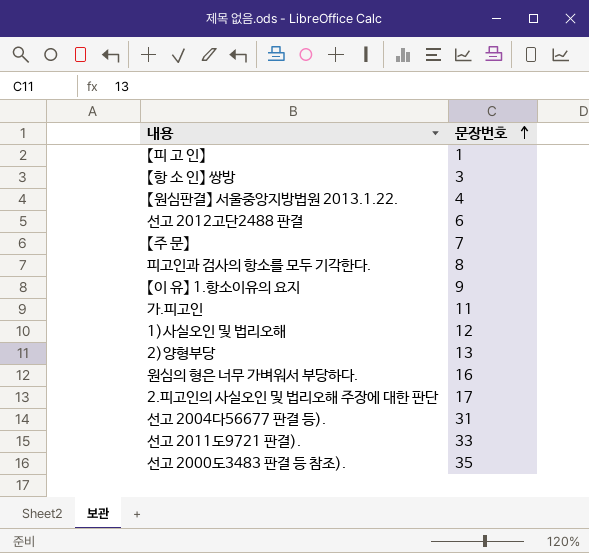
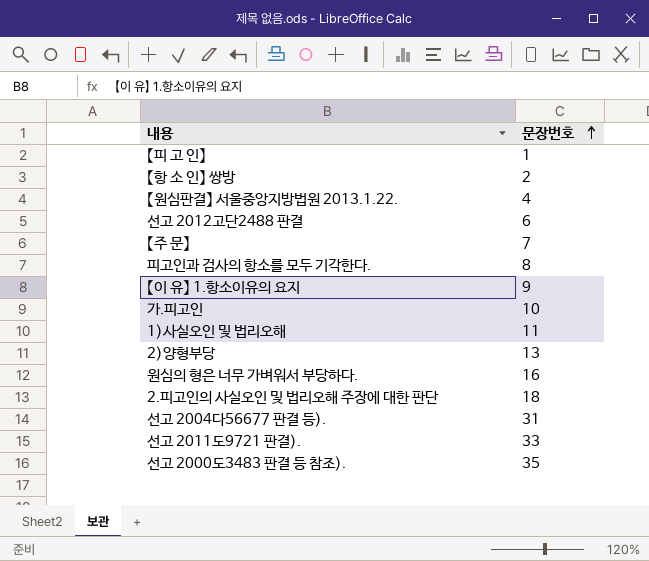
【항 소 인】 쌍방 | 문장번호: 3 -> 2
가.피고인 | 문장번호: 11 -> 10
1)사실오인 및 법리오해 | 문장번호: 12 -> 11
2.피고인의 사실오인 및 법리오해 주장에 대한 판단 | 문장번호: 17 -> 18

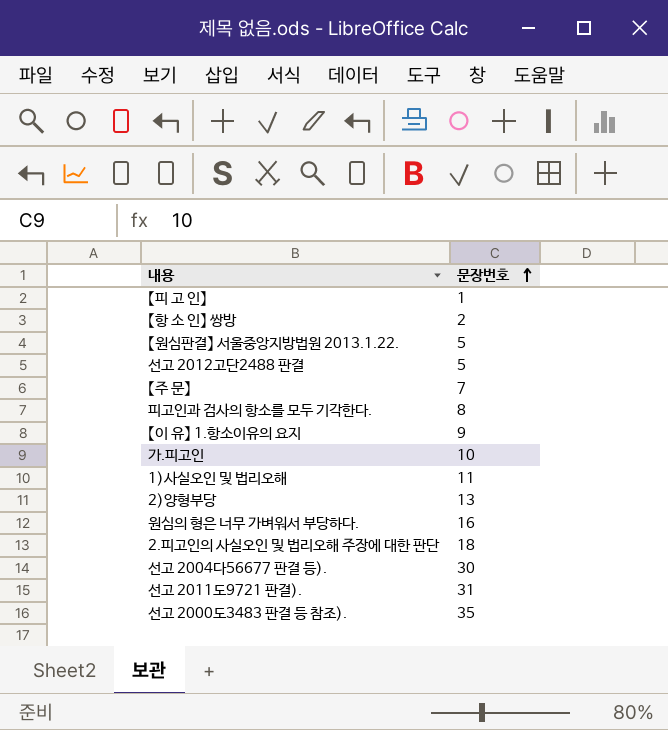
【원심판결】 서울중앙지방법원 2013.1.22. | 문장번호: 4 -> 5
선고 2012고단2488 판결 | 문장번호: 6 -> 5
선고 2004다56677 판결 등). | 문장번호: 31 -> 30
선고 2011도9721 판결). | 문장번호: 33 -> 31

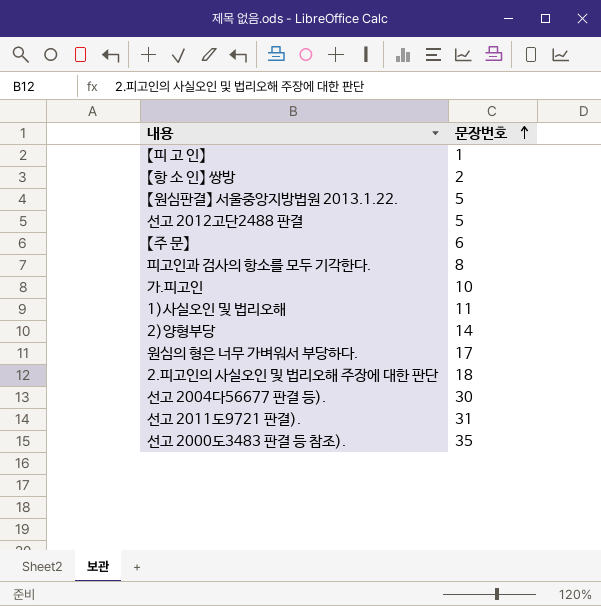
row 【이 유】 1.항소이유의 요지: 9 -> none
【주 문】 | 문장번호: 7 -> 6
2)양형부당 | 문장번호: 13 -> 14
원심의 형은 너무 가벼워서 부당하다. | 문장번호: 16 -> 17

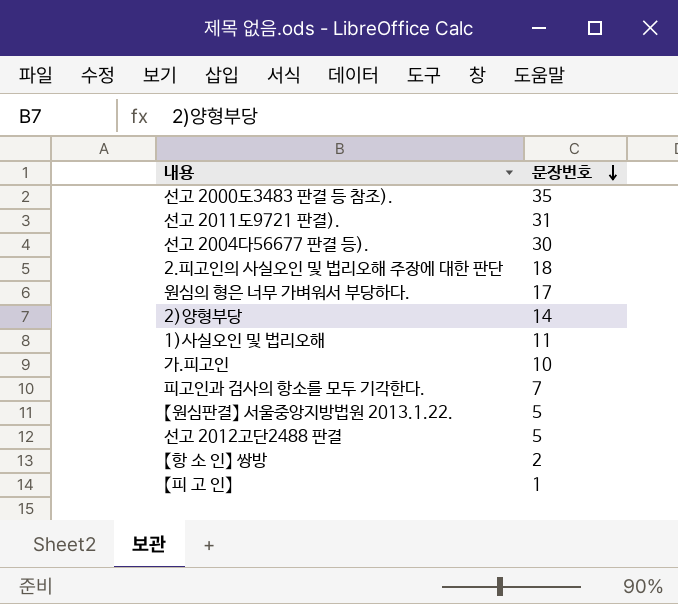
row order: 문장번호 ascending -> 문장번호 descending
row 【주 문】: 6 -> none
피고인과 검사의 항소를 모두 기각한다. | 문장번호: 8 -> 7

